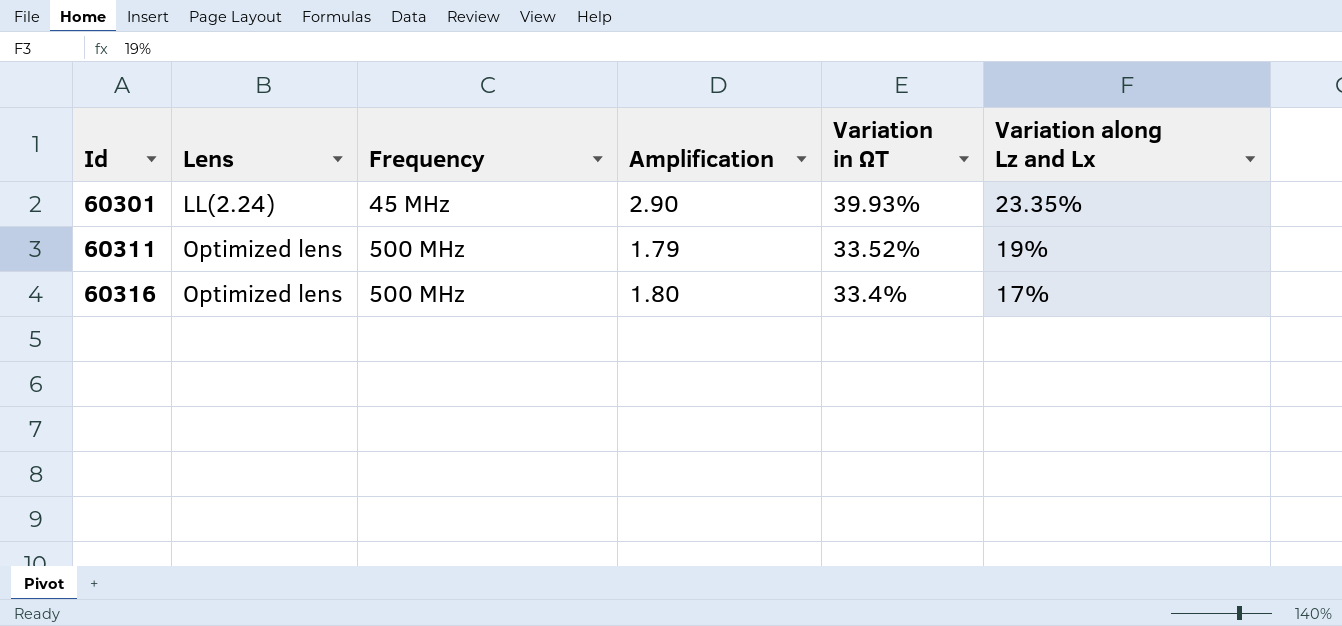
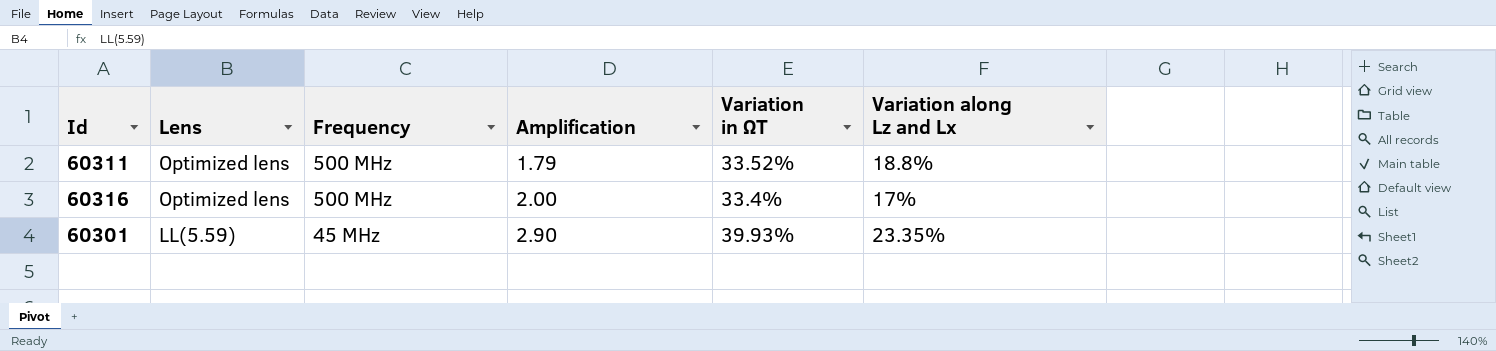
row order: Id ascending -> Lens descending
60311 | Variation along Lz and Lx: 19% -> 18.8%
60316 | Amplification: 1.80 -> 2.00
60301 | Lens: LL(2.24) -> LL(5.59)

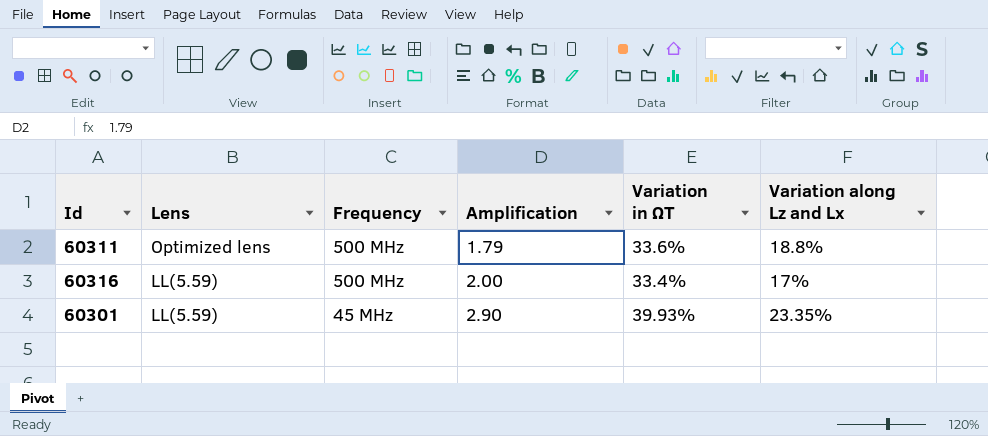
60311 | Variation in ΩT: 33.52% -> 33.6%
60316 | Lens: Optimized lens -> LL(5.59)

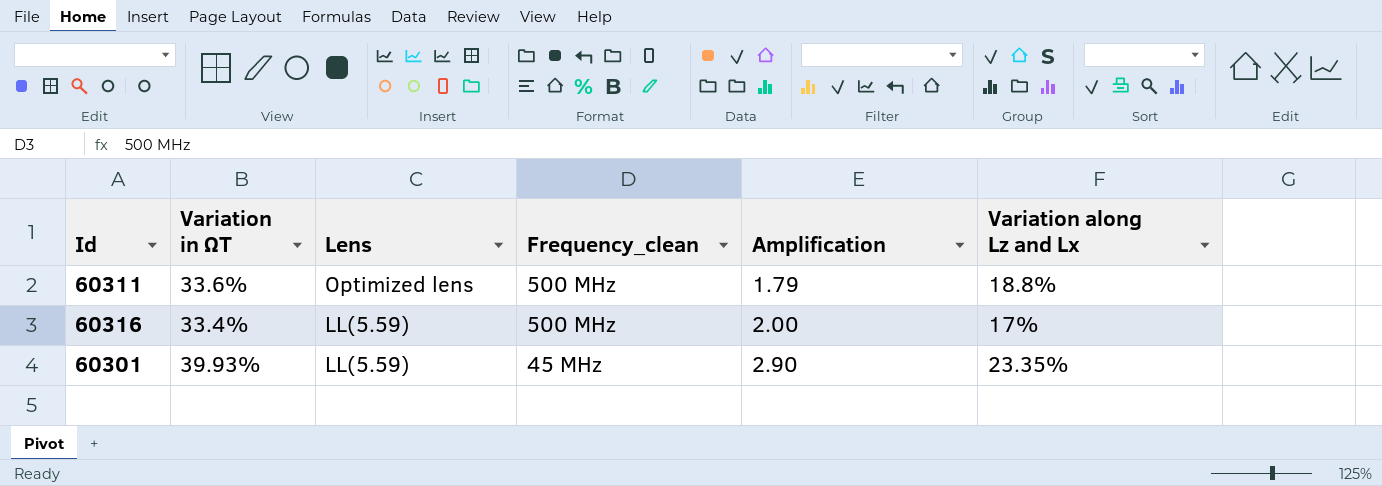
column Variation in ΩT | position: 5 -> 2
column name: Frequency -> Frequency_clean

